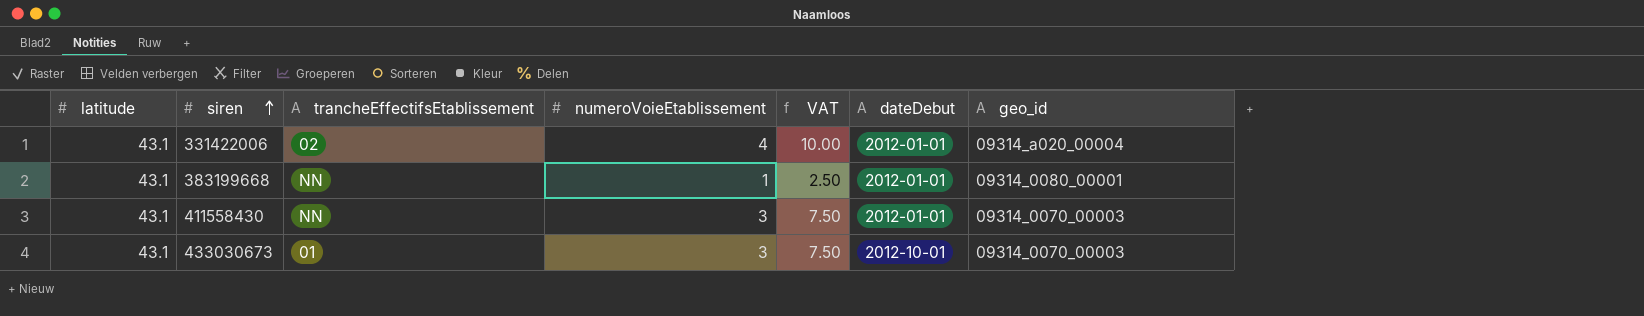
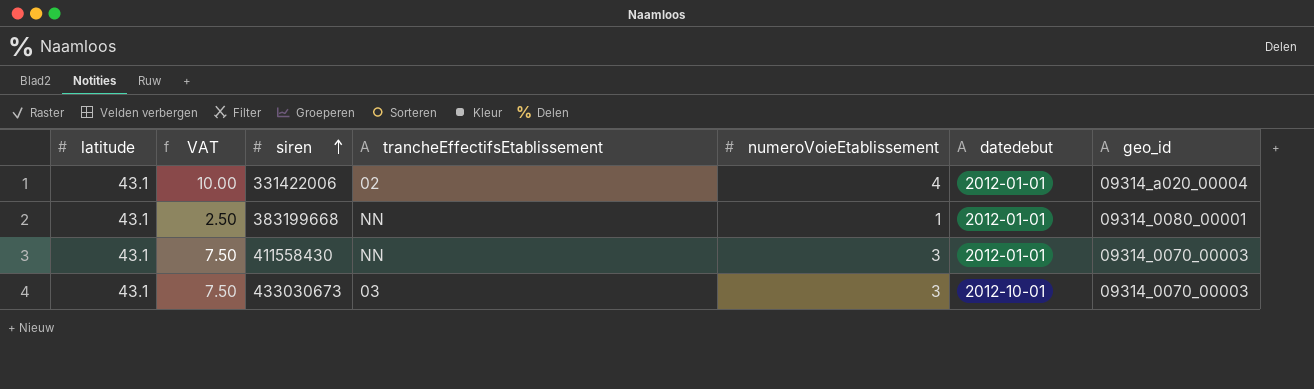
column VAT | position: 5 -> 2
column name: dateDebut -> datedebut
433030673 | trancheEffectifsEtablissement: 01 -> 03

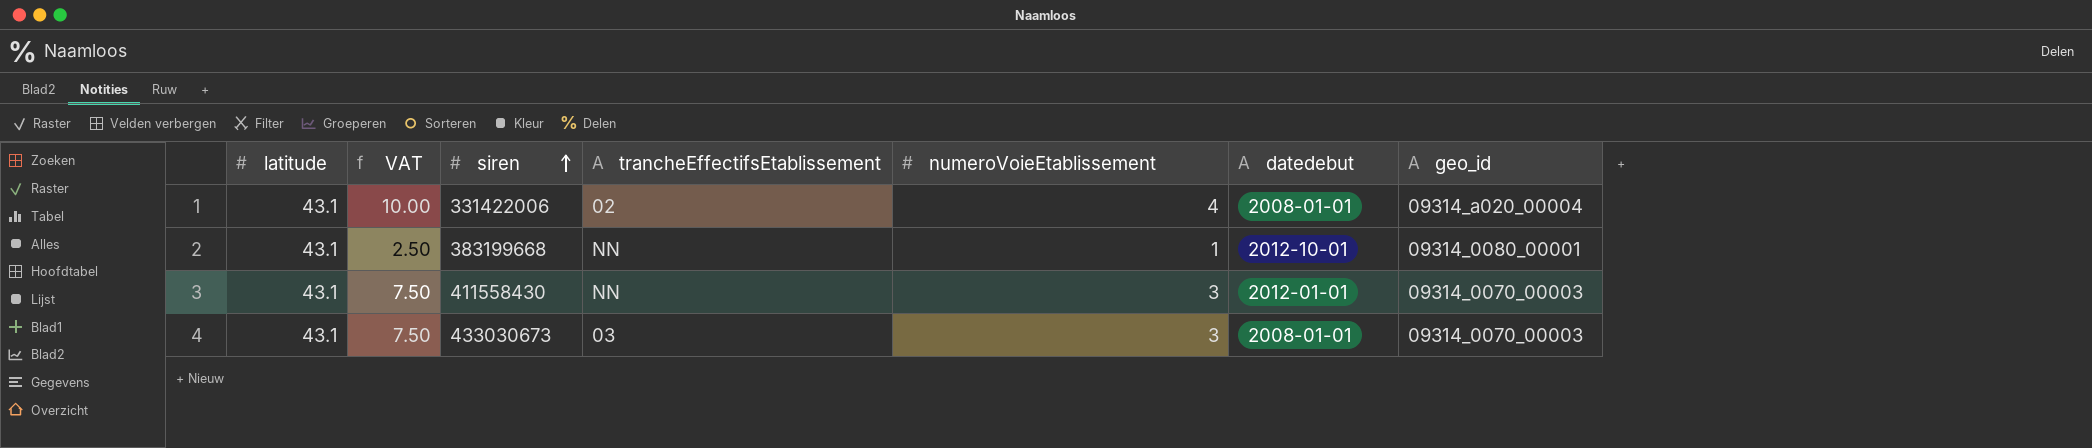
331422006 | datedebut: 2012-01-01 -> 2008-01-01
383199668 | datedebut: 2012-01-01 -> 2012-10-01
433030673 | datedebut: 2012-10-01 -> 2008-01-01

